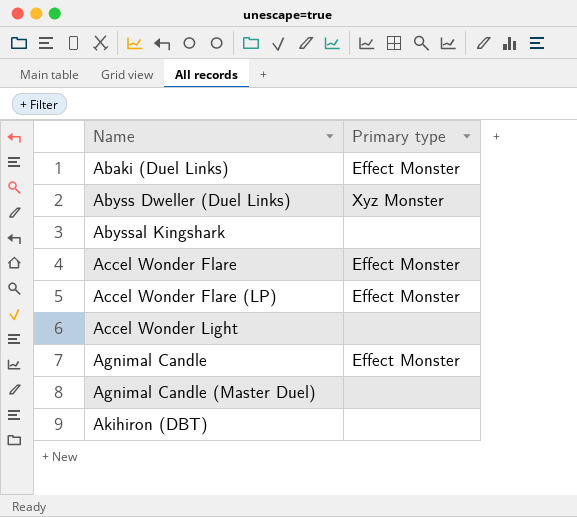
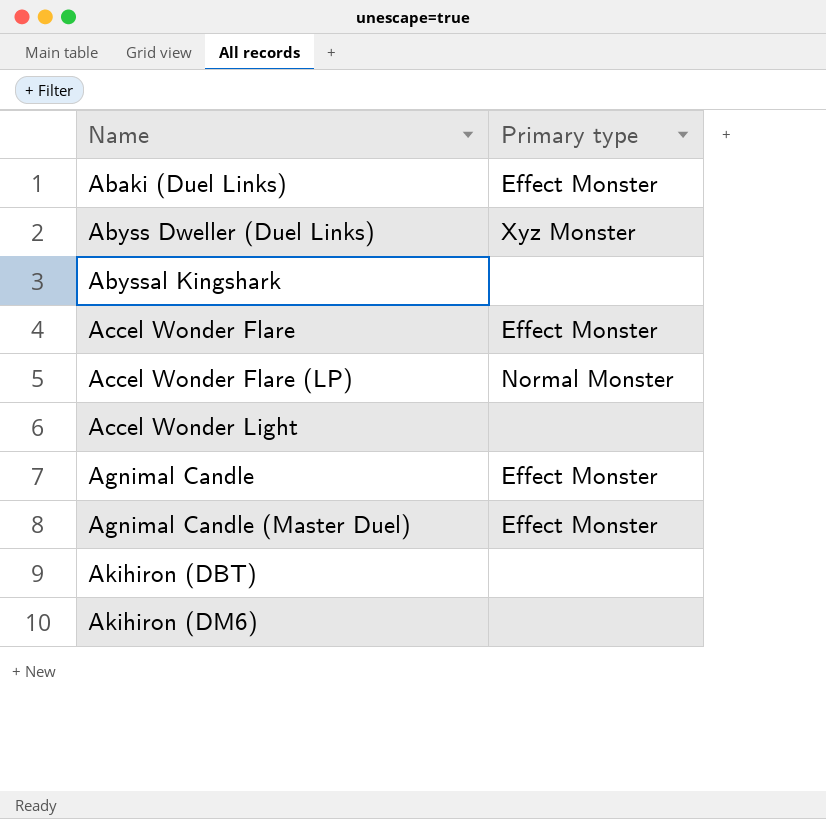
Accel Wonder Flare (LP) | Primary type: Effect Monster -> Normal Monster
Agnimal Candle (Master Duel) | Primary type: none -> Effect Monster
row Akihiron (DM6): none -> none

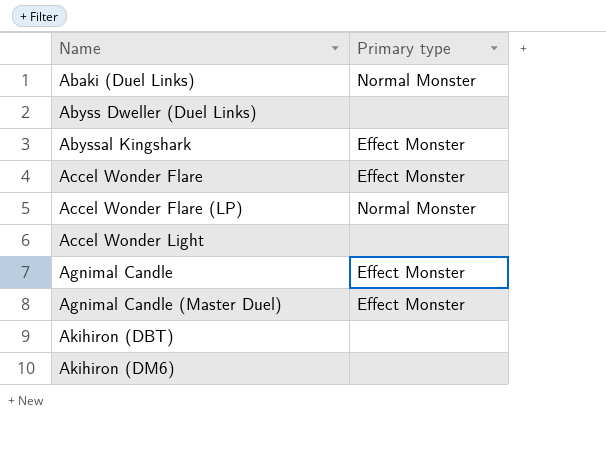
Abaki (Duel Links) | Primary type: Effect Monster -> Normal Monster
Abyss Dweller (Duel Links) | Primary type: Xyz Monster -> none
Abyssal Kingshark | Primary type: none -> Effect Monster

